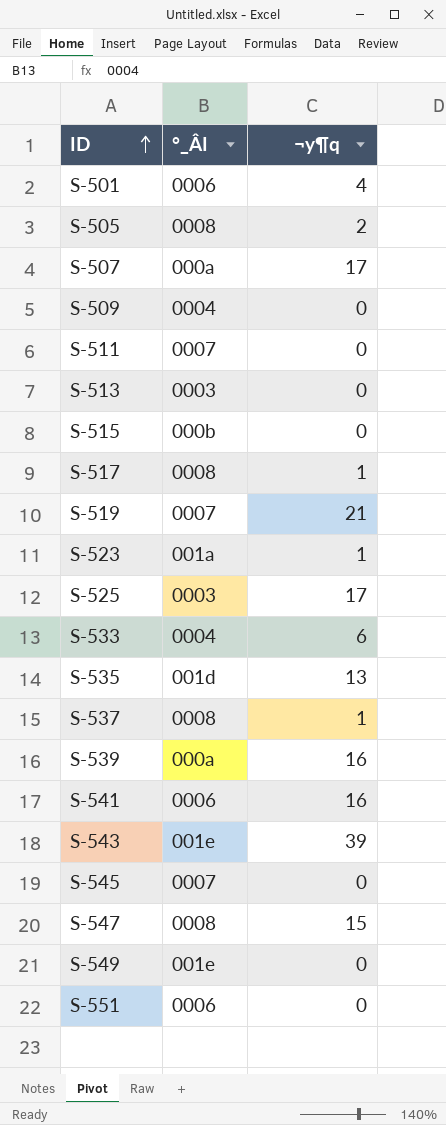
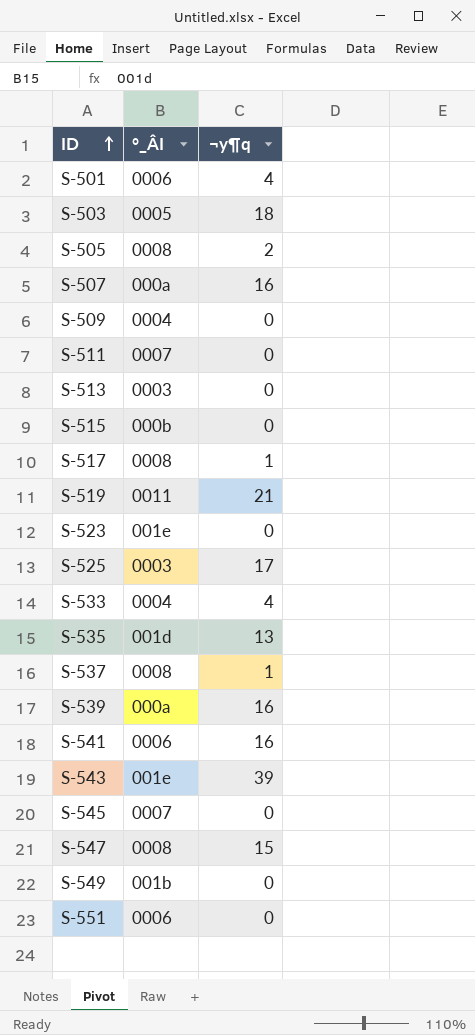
row S-503: none -> 0005 | 18
S-507 | ¬y¶q: 17 -> 16
S-519 | °_ÂI: 0007 -> 0011
S-523 | °_ÂI: 001a -> 001e
S-523 | ¬y¶q: 1 -> 0
S-533 | ¬y¶q: 6 -> 4
S-549 | °_ÂI: 001e -> 001b

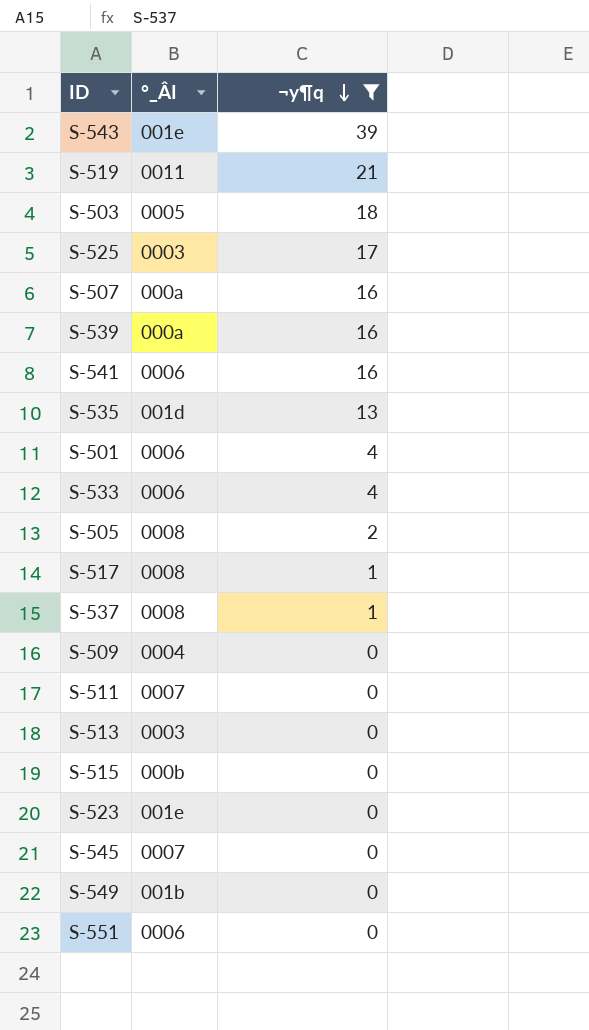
filter: none -> ¬y¶q != 15
row order: ID ascending -> ¬y¶q descending
S-533 | °_ÂI: 0004 -> 0006

